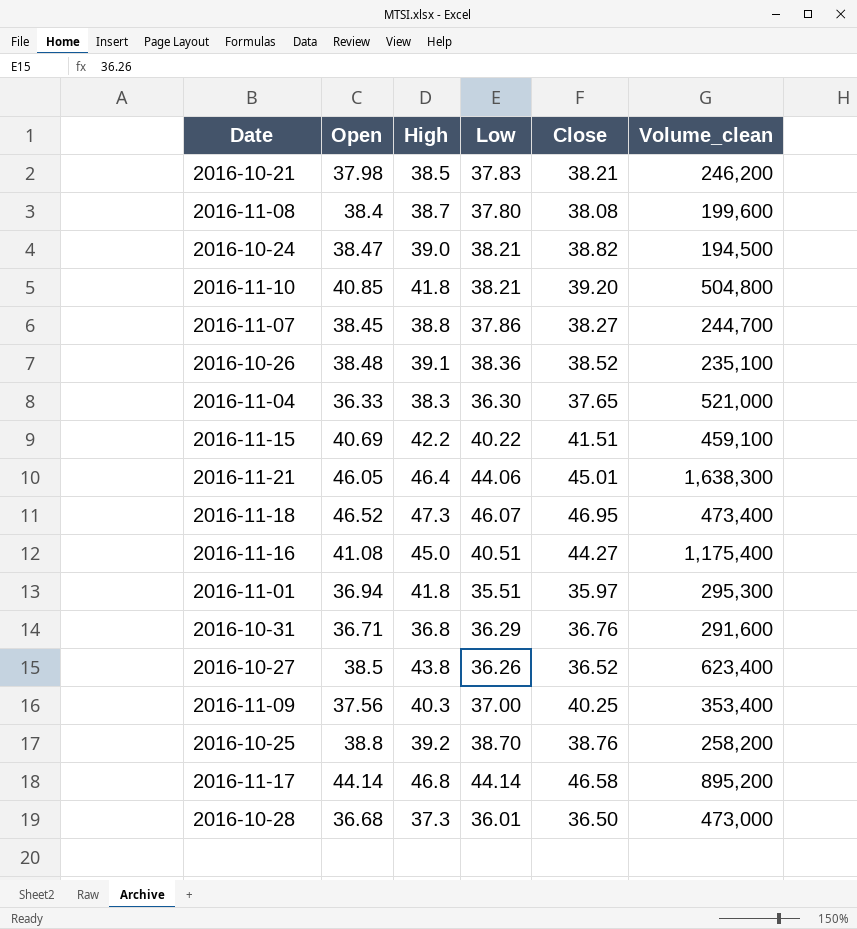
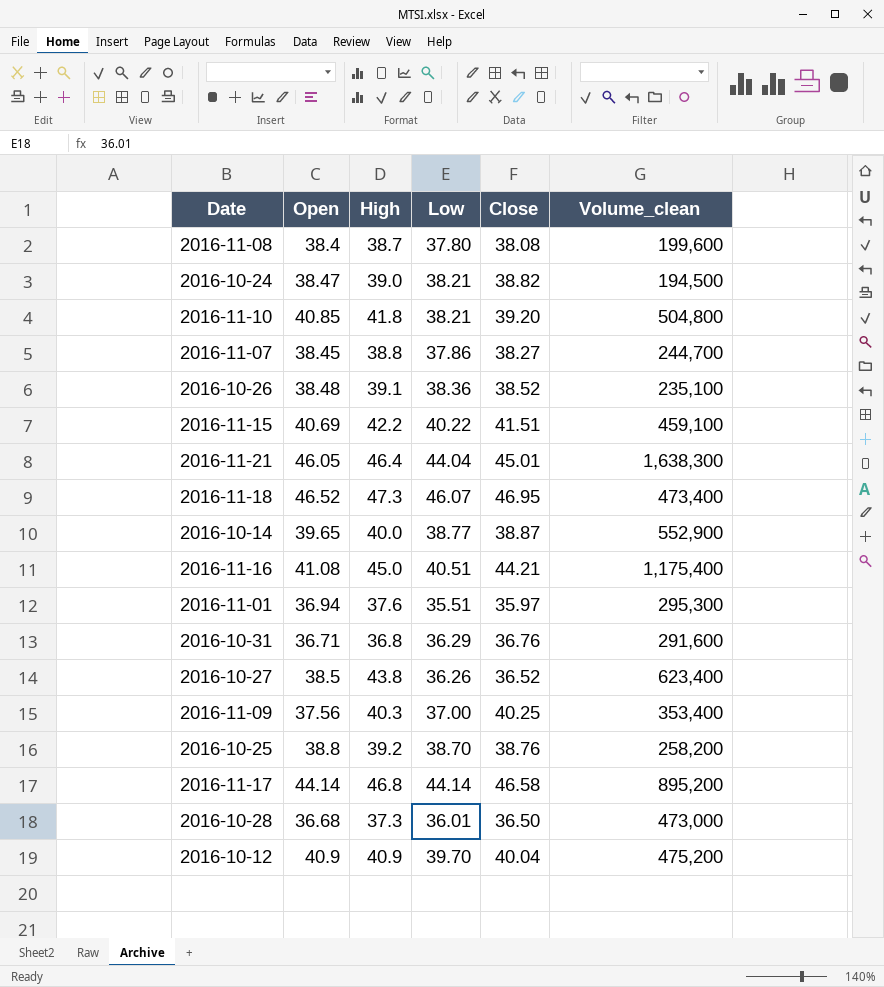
row 2016-10-21: 37.98 | 38.5 | 37.83 | 38.21 | 246,200 -> none
row 2016-11-04: 36.33 | 38.3 | 36.30 | 37.65 | 521,000 -> none
2016-11-21 | Low: 44.06 -> 44.04
row 2016-10-14: none -> 39.65 | 40.0 | 38.77 | 38.87 | 552,900
2016-11-16 | Close: 44.27 -> 44.21
2016-11-01 | High: 41.8 -> 37.6
row 2016-10-12: none -> 40.9 | 40.9 | 39.70 | 40.04 | 475,200

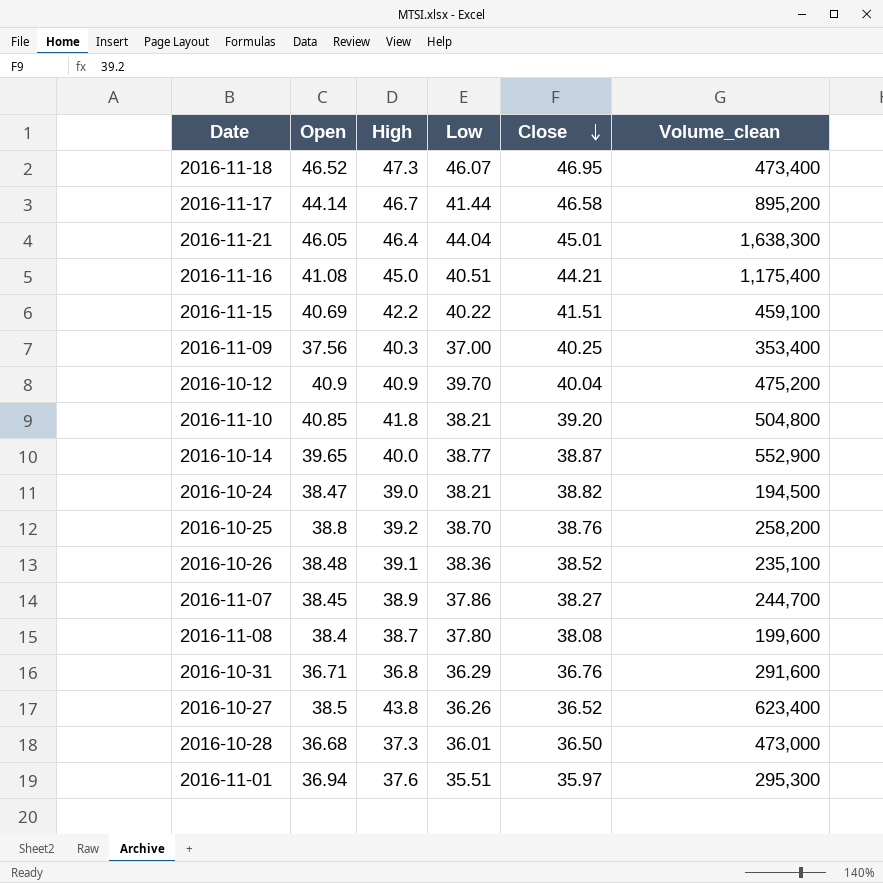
row order: none -> Close descending
2016-11-17 | High: 46.8 -> 46.7
2016-11-17 | Low: 44.14 -> 41.44
2016-11-07 | High: 38.8 -> 38.9

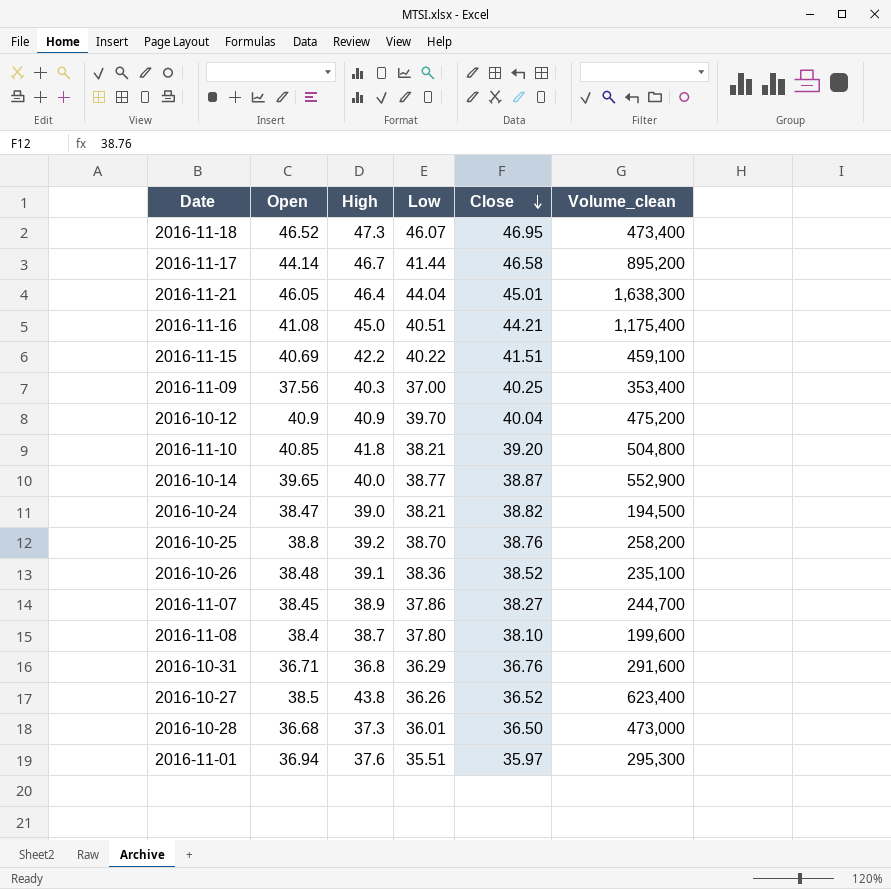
2016-11-08 | Close: 38.08 -> 38.10

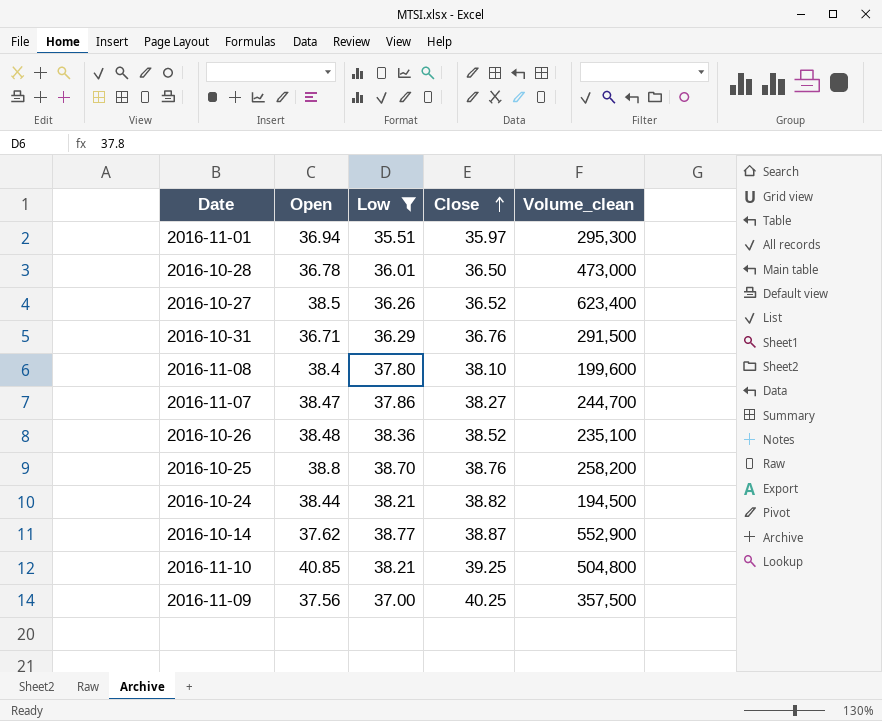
filter: none -> Low <= 38.77
row order: Close descending -> Close ascending
column High | position: 3 -> none
2016-10-28 | Open: 36.68 -> 36.78
2016-10-31 | Volume_clean: 291,600 -> 291,500
2016-11-07 | Open: 38.45 -> 38.47
2016-10-24 | Open: 38.47 -> 38.44
2016-10-14 | Open: 39.65 -> 37.62
2016-11-10 | Close: 39.20 -> 39.25
2016-11-09 | Volume_clean: 353,400 -> 357,500

